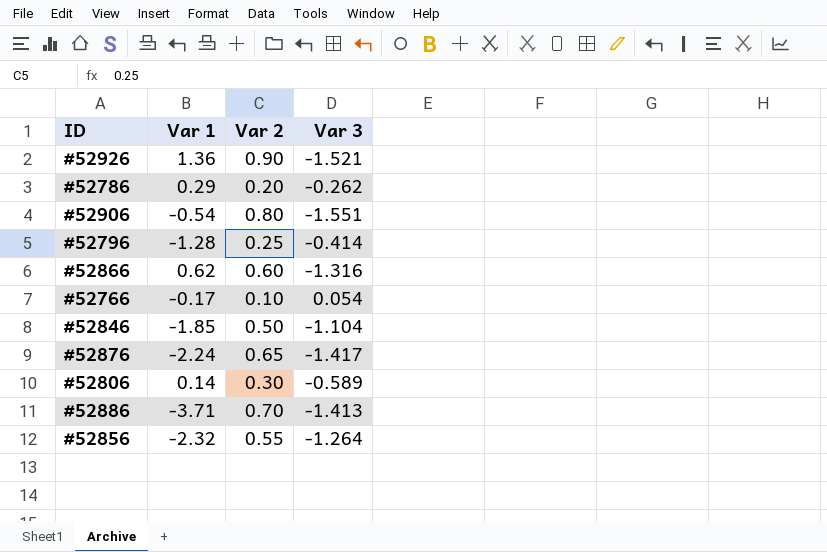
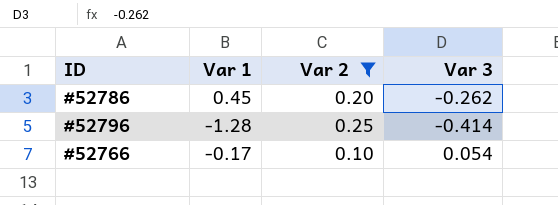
filter: none -> Var 2 <= 0.25
#52786 | Var 1: 0.29 -> 0.45

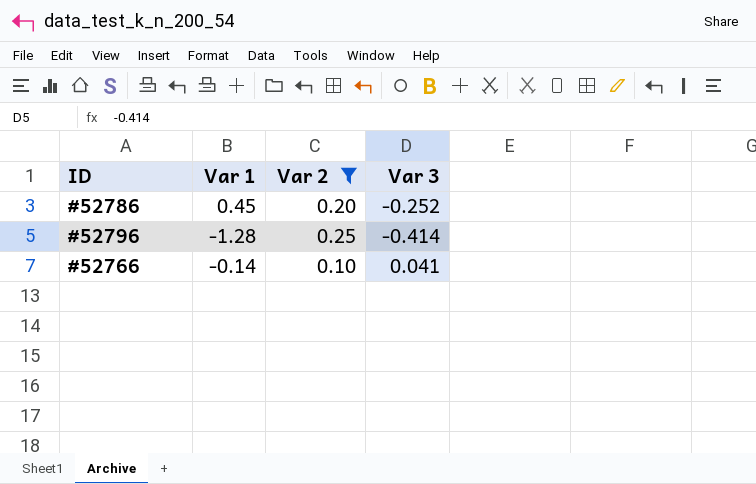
#52786 | Var 3: -0.262 -> -0.252
#52766 | Var 1: -0.17 -> -0.14
#52766 | Var 3: 0.054 -> 0.041

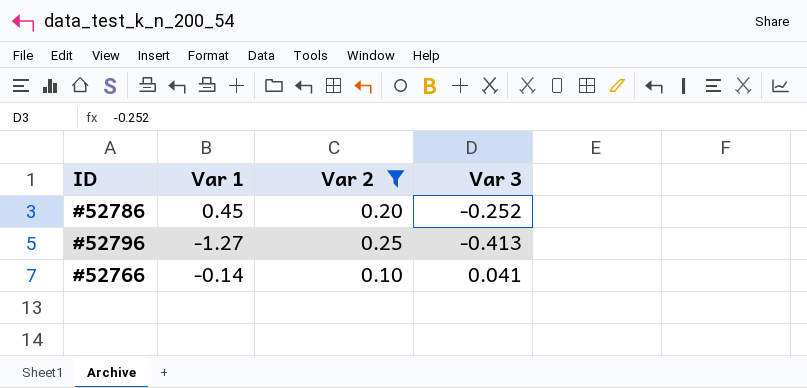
#52796 | Var 1: -1.28 -> -1.27
#52796 | Var 3: -0.414 -> -0.413

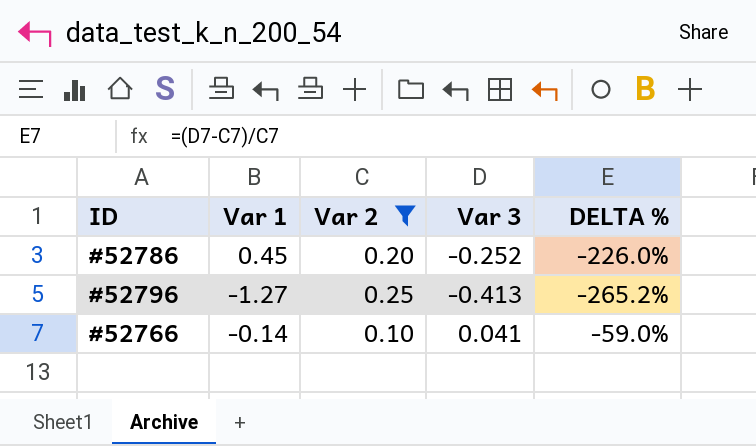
column DELTA % | formula: none -> ([Var 3] - [Var 2]) / [Var 2]

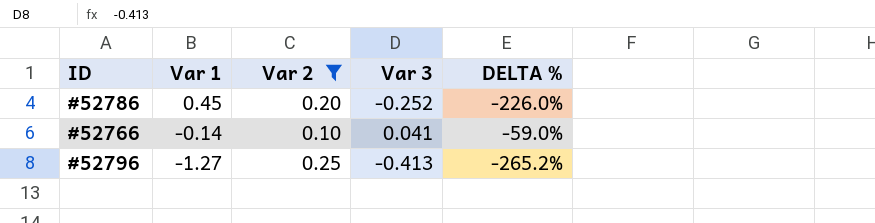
row order: none -> Var 1 descending

